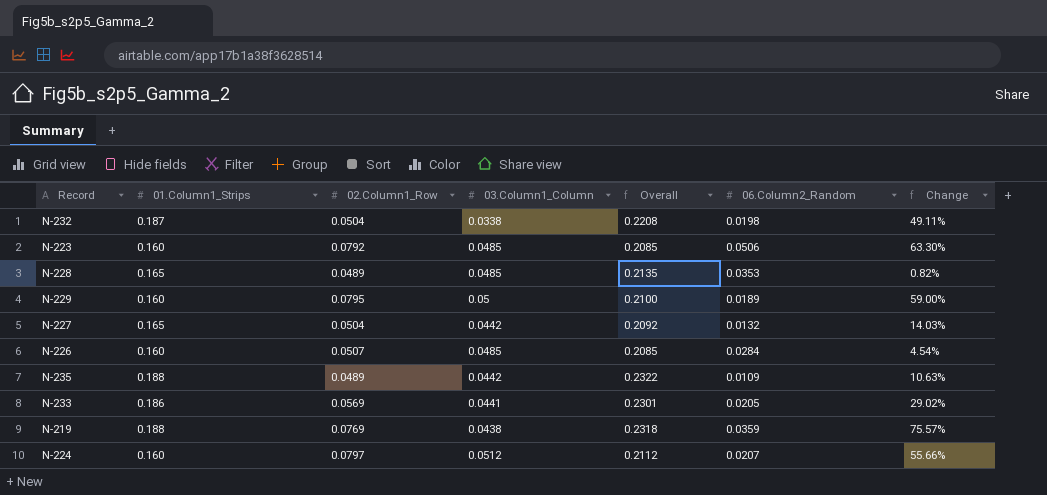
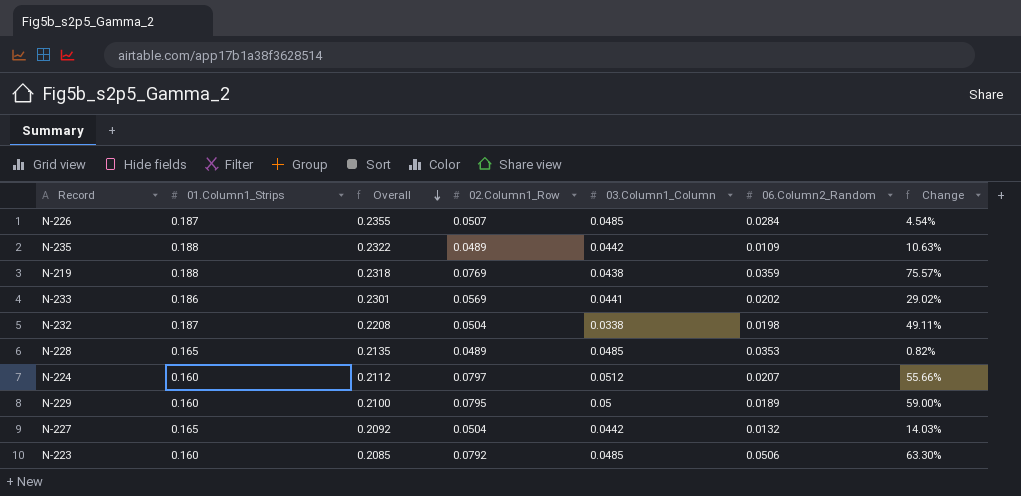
row order: none -> Overall descending
column Overall | position: 5 -> 3
N-226 | 01.Column1_Strips: 0.160 -> 0.187
N-226 | Overall: 0.2085 -> 0.2355
N-233 | 06.Column2_Random: 0.0205 -> 0.0202

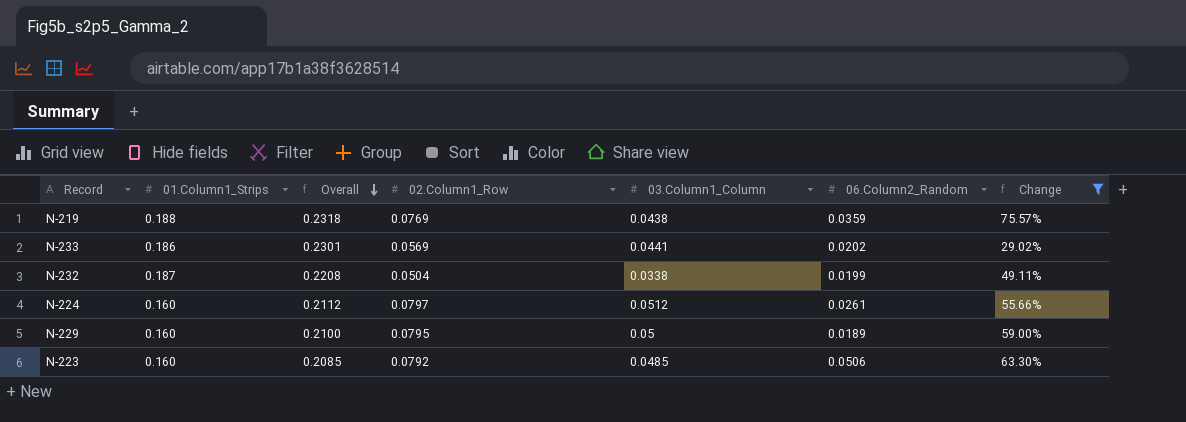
filter: none -> Change >= 29.02%
N-232 | 06.Column2_Random: 0.0198 -> 0.0199
N-224 | 06.Column2_Random: 0.0207 -> 0.0261

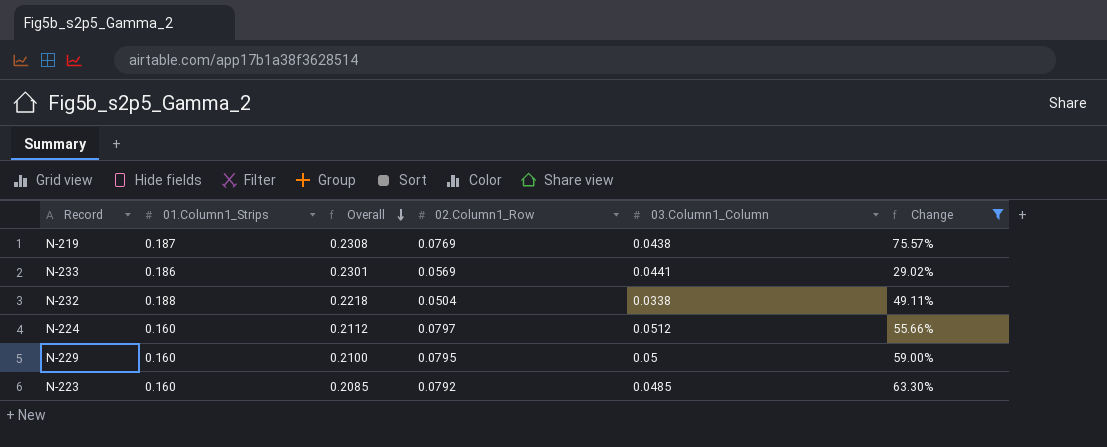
column 06.Column2_Random | position: 6 -> none
N-219 | 01.Column1_Strips: 0.188 -> 0.187
N-219 | Overall: 0.2318 -> 0.2308
N-232 | 01.Column1_Strips: 0.187 -> 0.188
N-232 | Overall: 0.2208 -> 0.2218

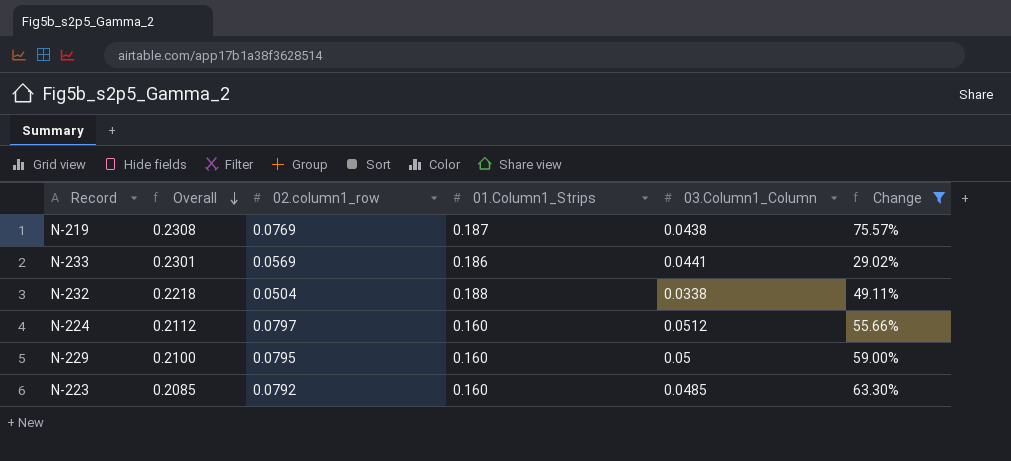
column name: 02.Column1_Row -> 02.column1_row
column 01.Column1_Strips | position: 2 -> 4

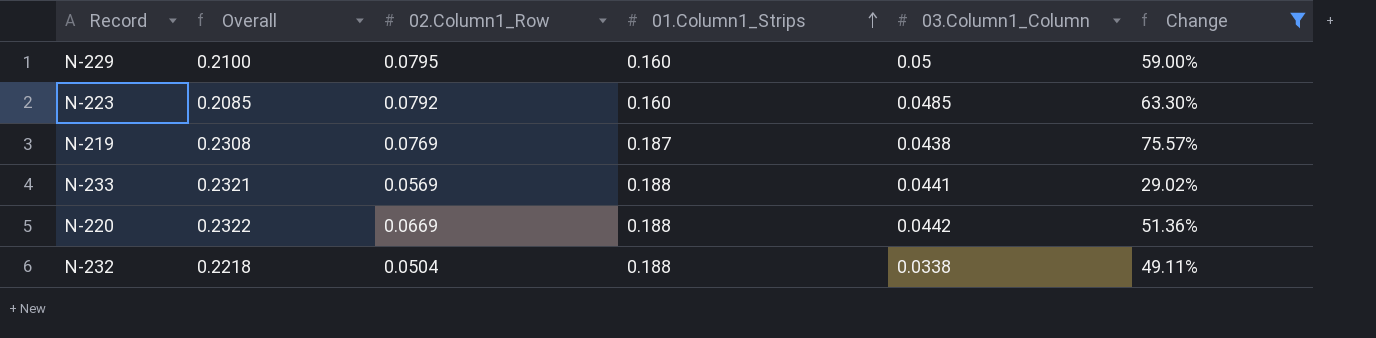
row order: Overall descending -> 01.Column1_Strips ascending
column name: 02.column1_row -> 02.Column1_Row
row N-224: 0.2112 | 0.0797 | 0.160 | 0.0512 | 55.66% -> none
N-233 | Overall: 0.2301 -> 0.2321
N-233 | 01.Column1_Strips: 0.186 -> 0.188
row N-220: none -> 0.2322 | 0.0669 | 0.188 | 0.0442 | 51.36%

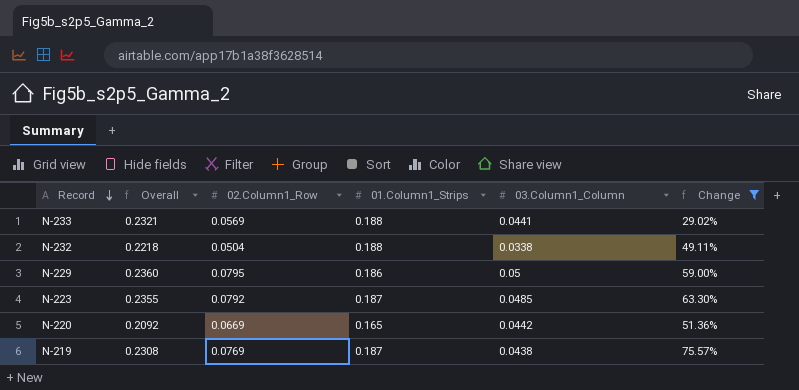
row order: 01.Column1_Strips ascending -> Record descending
N-229 | Overall: 0.2100 -> 0.2360
N-229 | 01.Column1_Strips: 0.160 -> 0.186
N-223 | Overall: 0.2085 -> 0.2355
N-223 | 01.Column1_Strips: 0.160 -> 0.187
N-220 | Overall: 0.2322 -> 0.2092
N-220 | 01.Column1_Strips: 0.188 -> 0.165

